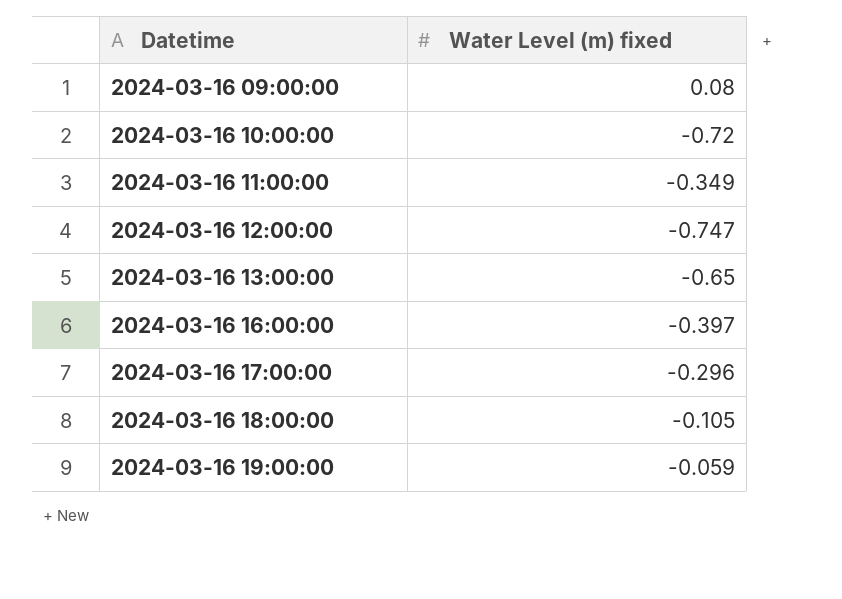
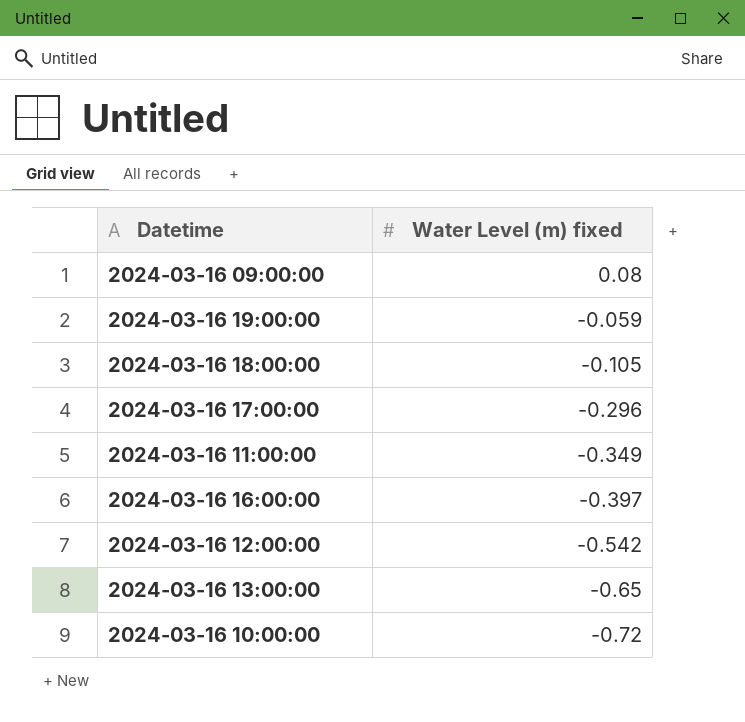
row order: Datetime ascending -> Water Level (m) fixed descending
2024-03-16 12:00:00 | Water Level (m) fixed: -0.747 -> -0.542

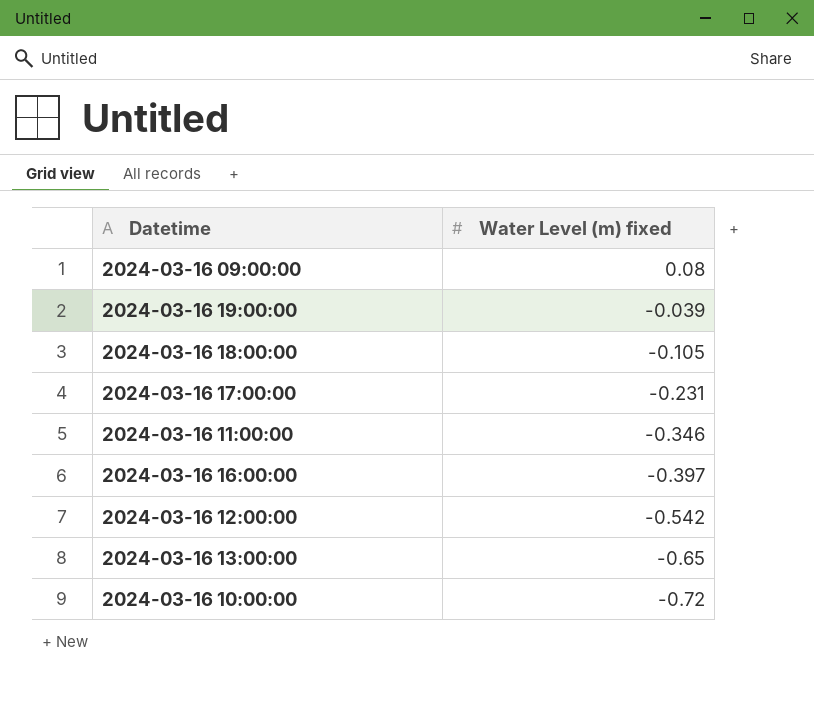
2024-03-16 19:00:00 | Water Level (m) fixed: -0.059 -> -0.039
2024-03-16 17:00:00 | Water Level (m) fixed: -0.296 -> -0.231
2024-03-16 11:00:00 | Water Level (m) fixed: -0.349 -> -0.346

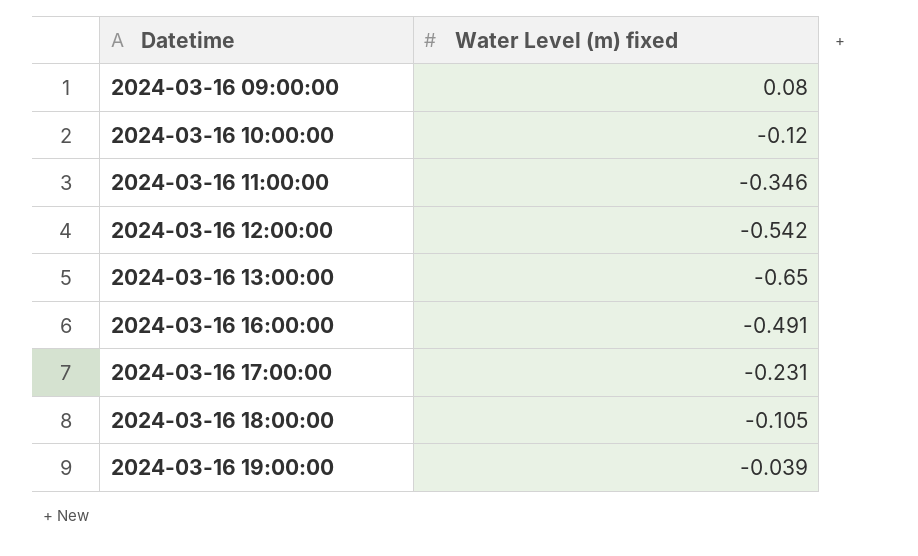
row order: Water Level (m) fixed descending -> Datetime ascending
2024-03-16 10:00:00 | Water Level (m) fixed: -0.72 -> -0.12
2024-03-16 16:00:00 | Water Level (m) fixed: -0.397 -> -0.491

